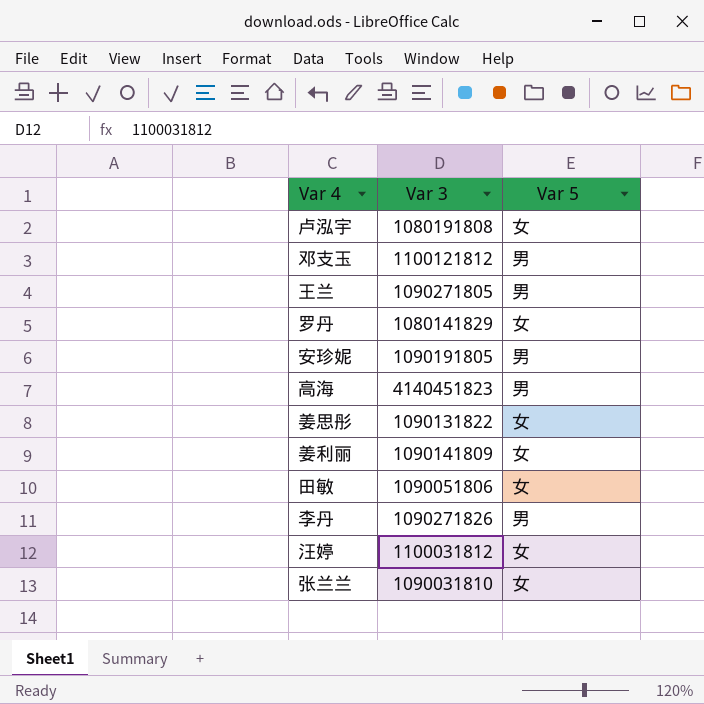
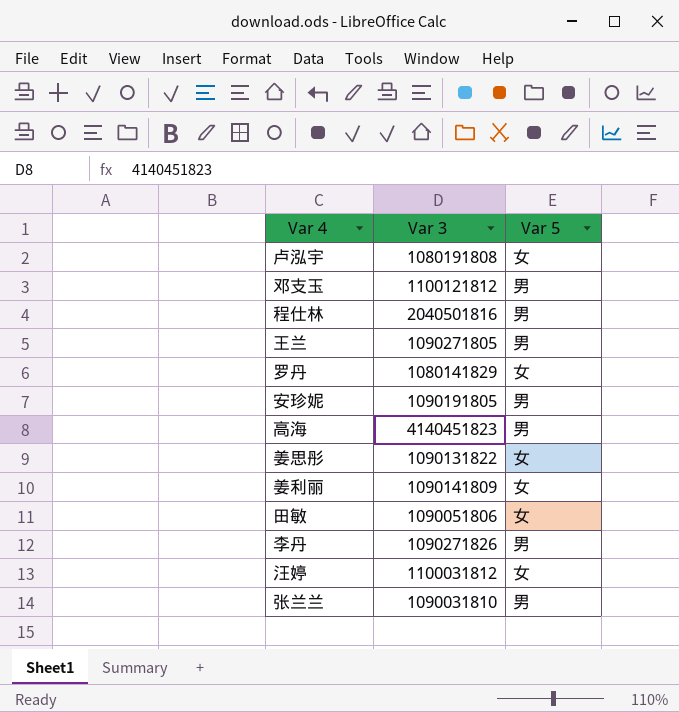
row 程仕林: none -> 2040501816 | 男
张兰兰 | Var 5: 女 -> 男

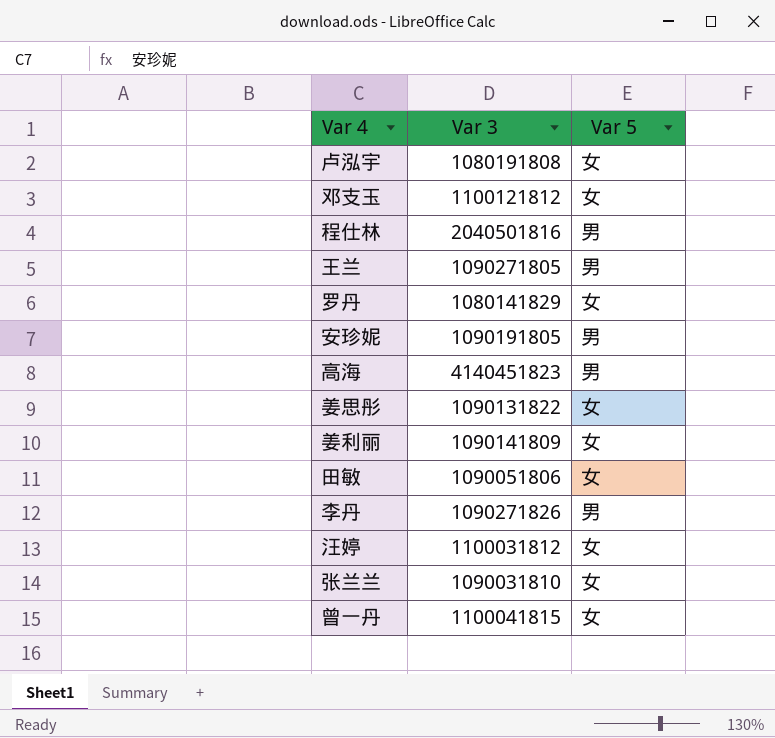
邓支玉 | Var 5: 男 -> 女
张兰兰 | Var 5: 男 -> 女
row 曾一丹: none -> 1100041815 | 女

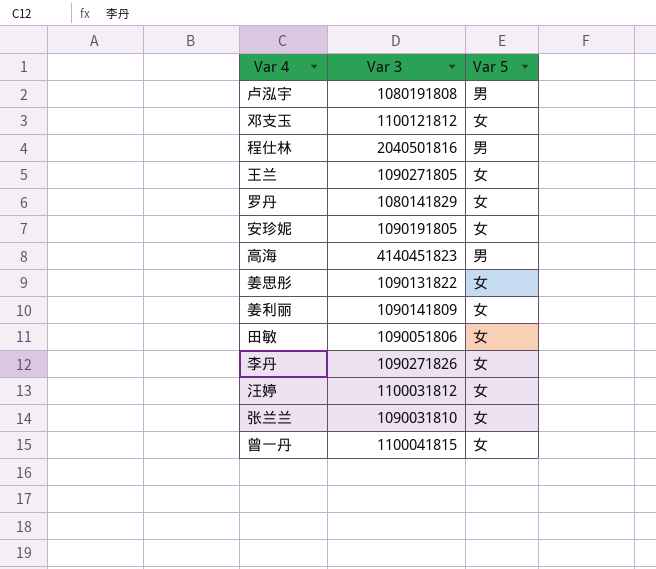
卢泓宇 | Var 5: 女 -> 男
王兰 | Var 5: 男 -> 女
安珍妮 | Var 5: 男 -> 女
李丹 | Var 5: 男 -> 女

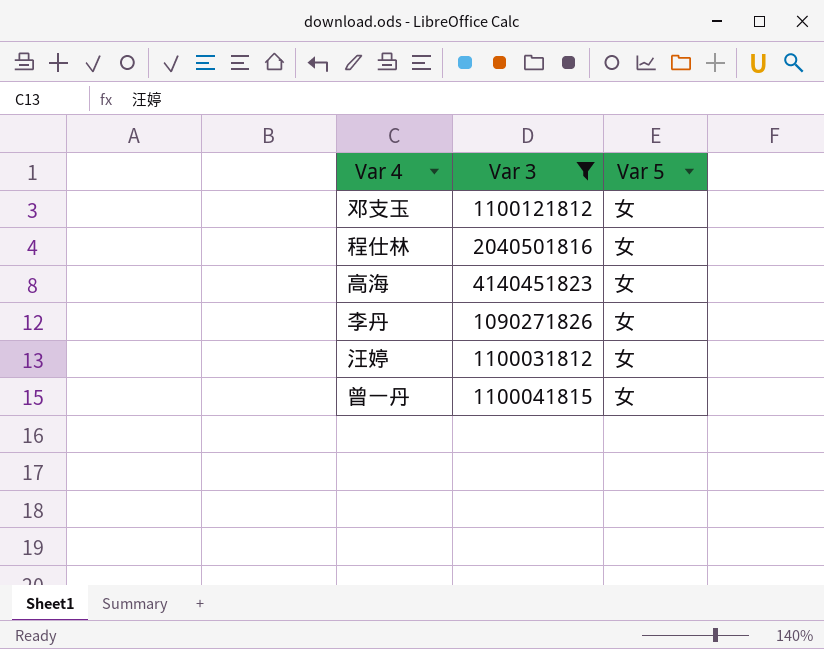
filter: none -> Var 3 >= 1090271826
程仕林 | Var 5: 男 -> 女
高海 | Var 5: 男 -> 女

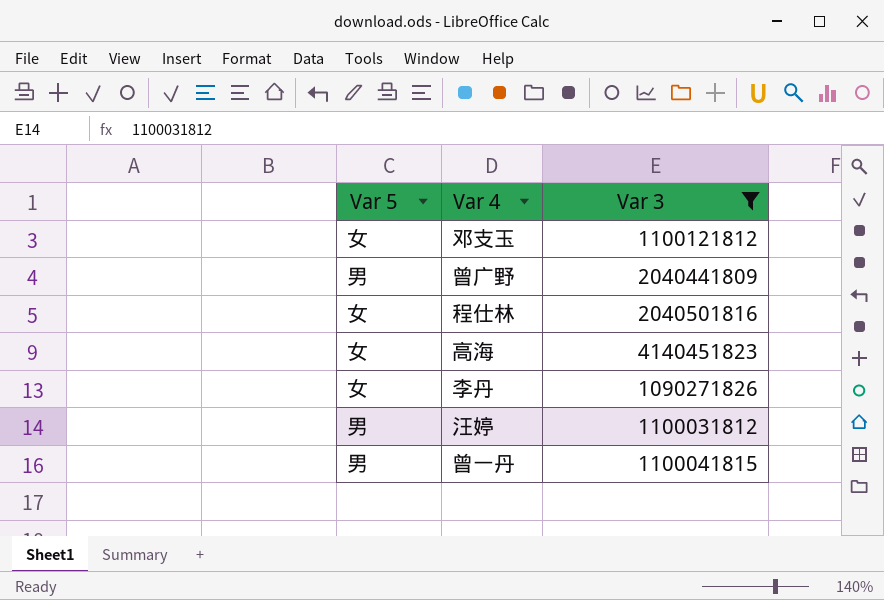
column Var 5 | position: 3 -> 1
row 曾广野: none -> 男 | 2040441809
汪婷 | Var 5: 女 -> 男
曾一丹 | Var 5: 女 -> 男

